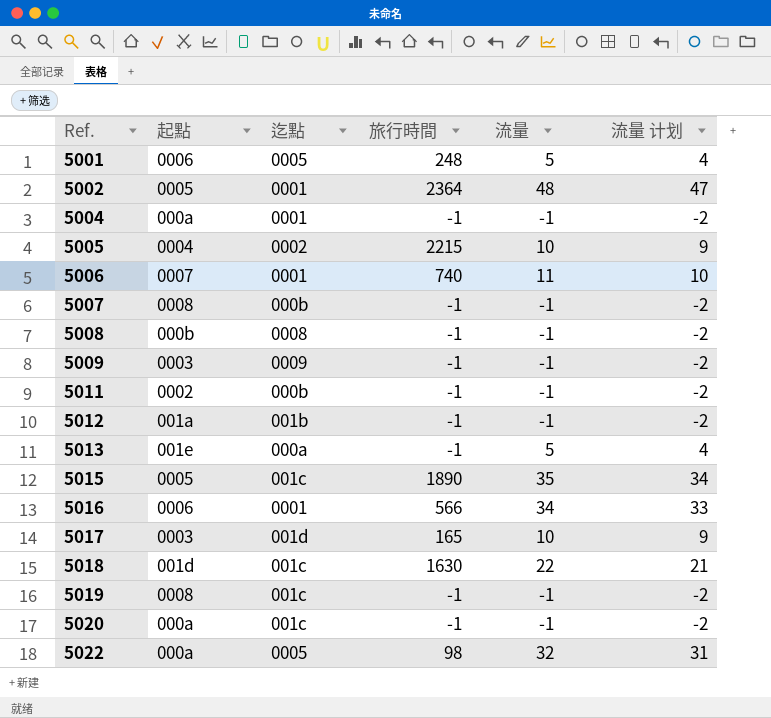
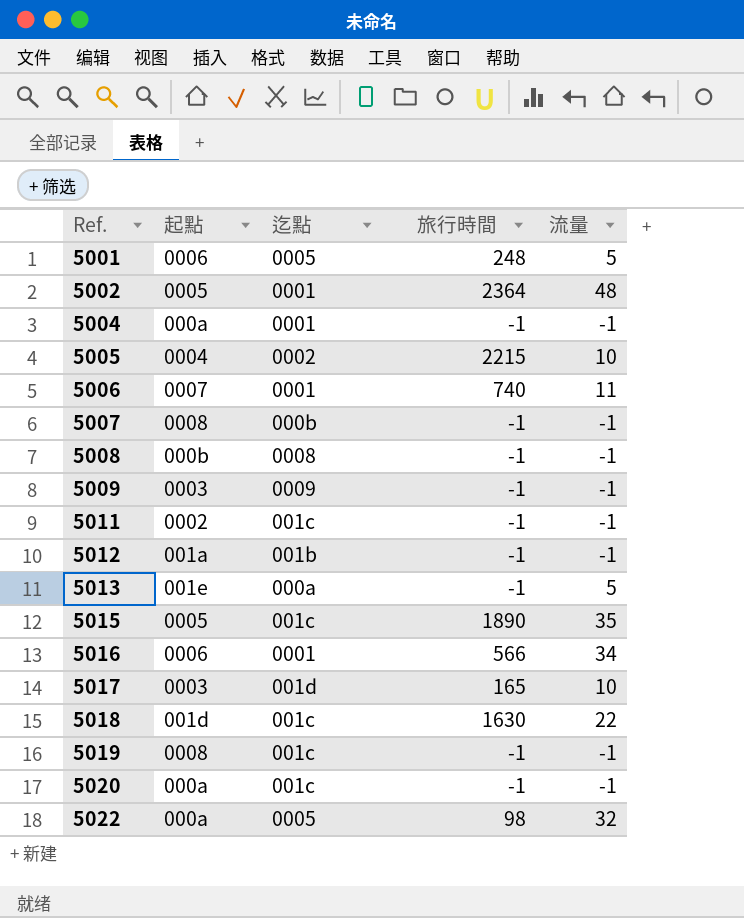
column 流量 计划 | formula: [流量] - 1 -> none
5011 | 迄點: 000b -> 001c

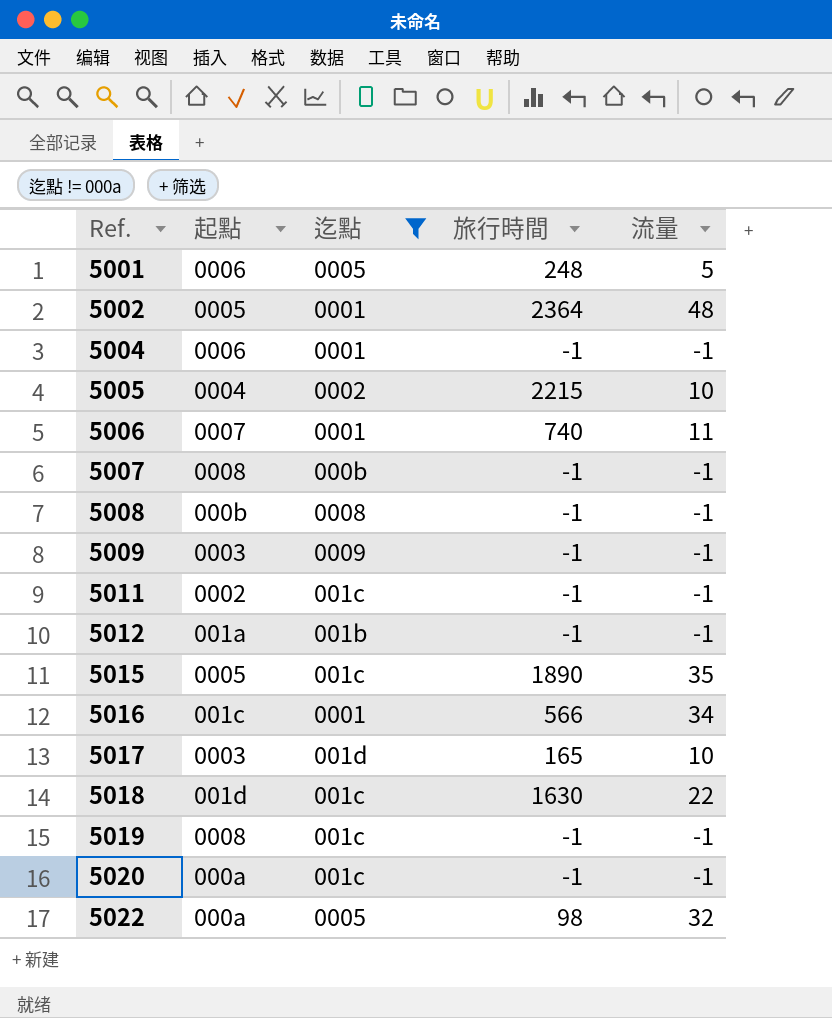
filter: none -> 迄點 != 000a
5004 | 起點: 000a -> 0006
5016 | 起點: 0006 -> 001c

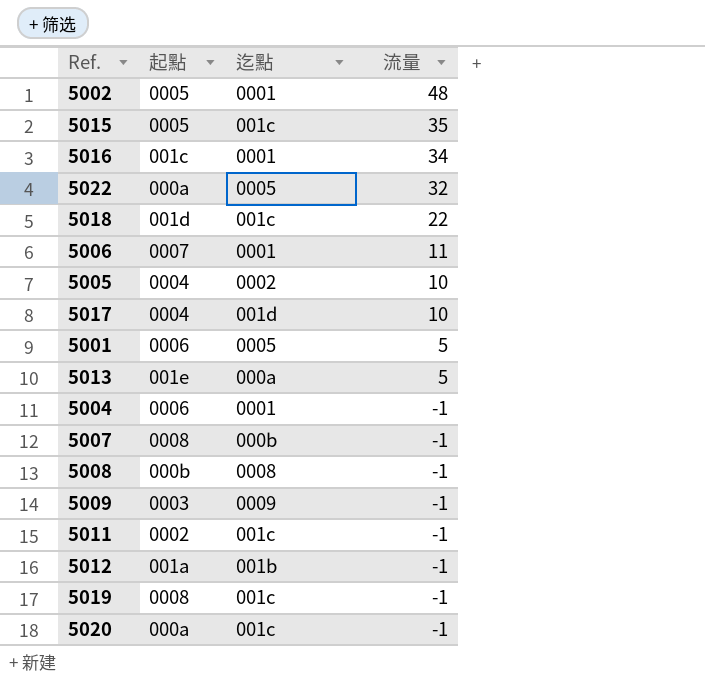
filter: 迄點 != 000a -> none
row order: Ref. ascending -> 流量 descending
column 旅行時間 | position: 4 -> none
5017 | 起點: 0003 -> 0004

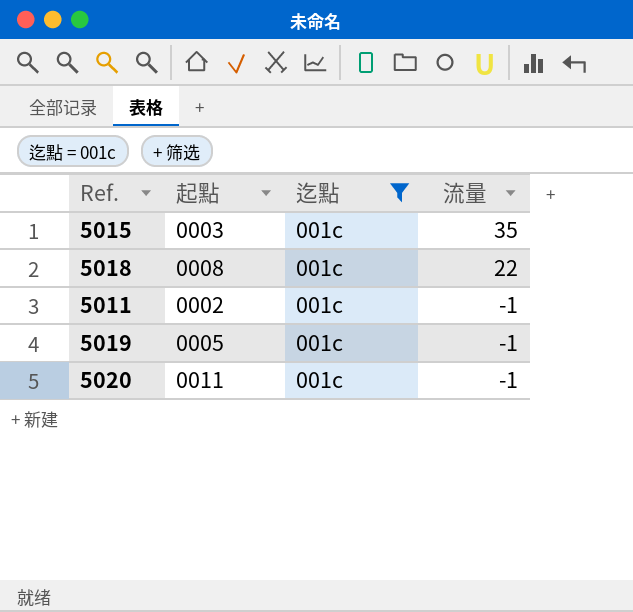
filter: none -> 迄點 = 001c
5015 | 起點: 0005 -> 0003
5018 | 起點: 001d -> 0008
5019 | 起點: 0008 -> 0005
5020 | 起點: 000a -> 0011

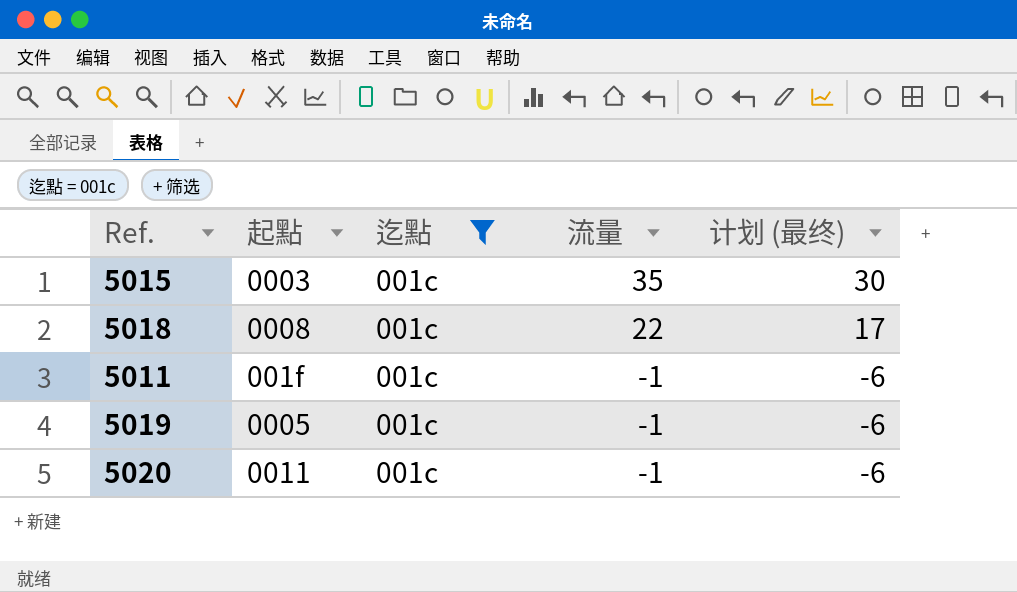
column 计划 (最终) | formula: none -> [流量] - 5
5011 | 起點: 0002 -> 001f

